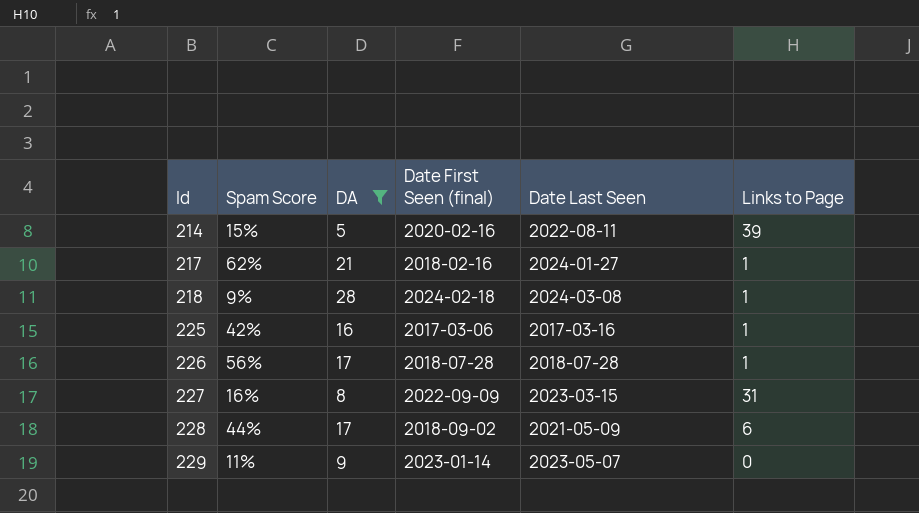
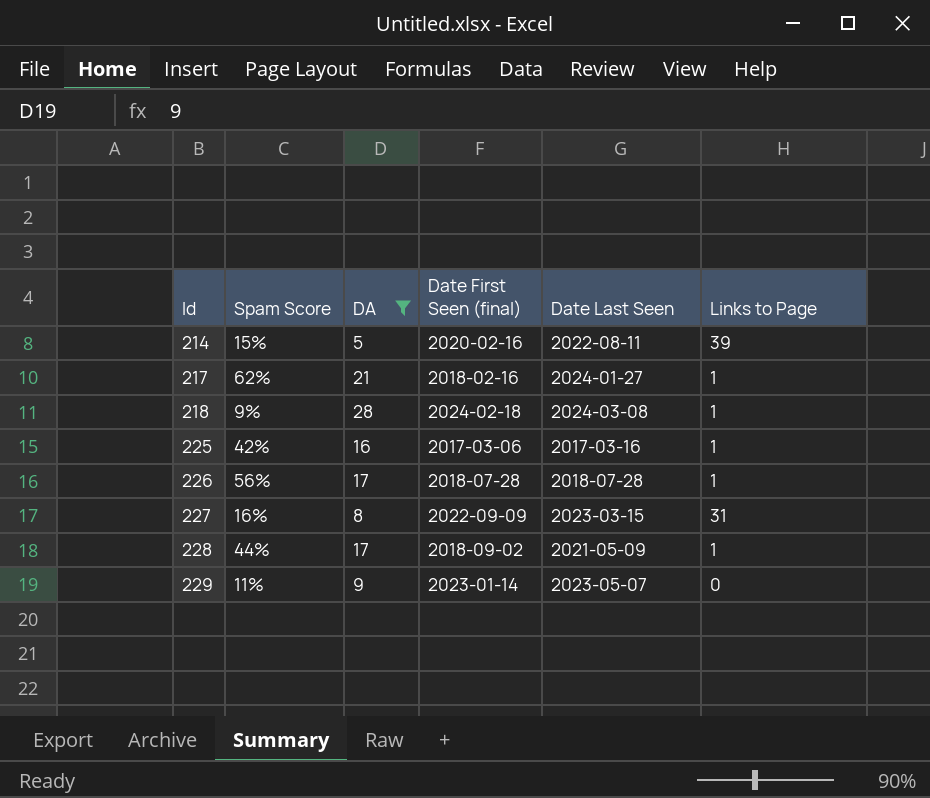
228 | Links to Page: 6 -> 1

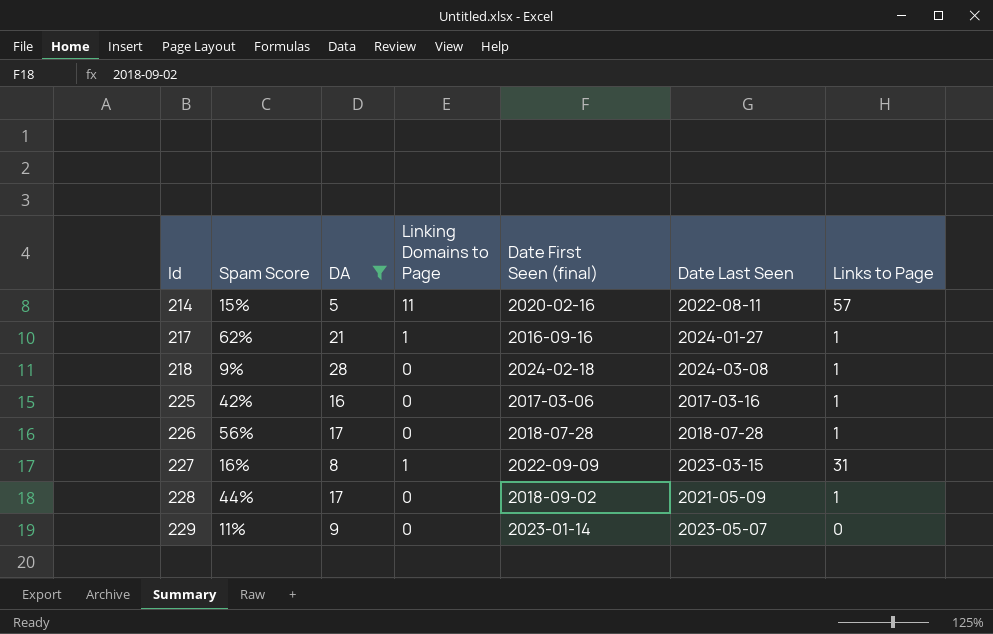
column Linking Domains to Page | position: none -> 4
214 | Links to Page: 39 -> 57
217 | Date First Seen (final): 2018-02-16 -> 2016-09-16

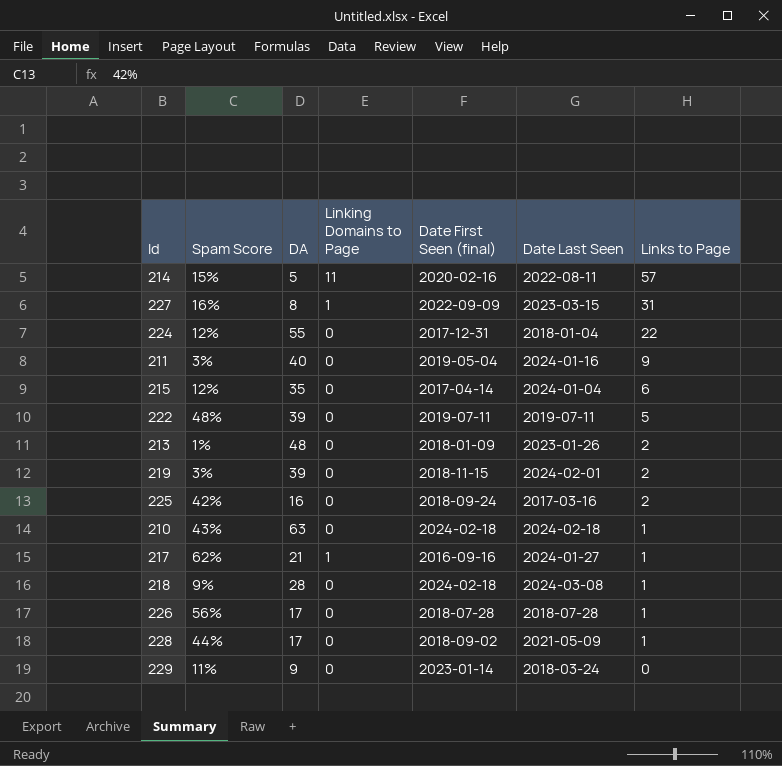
filter: DA <= 28 -> none
row order: Id ascending -> Links to Page descending
225 | Date First Seen (final): 2017-03-06 -> 2018-09-24
225 | Links to Page: 1 -> 2
229 | Date Last Seen: 2023-05-07 -> 2018-03-24

